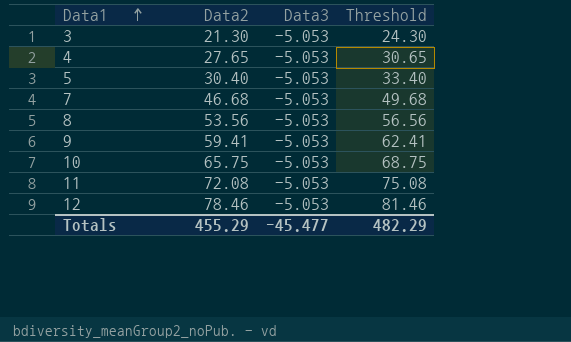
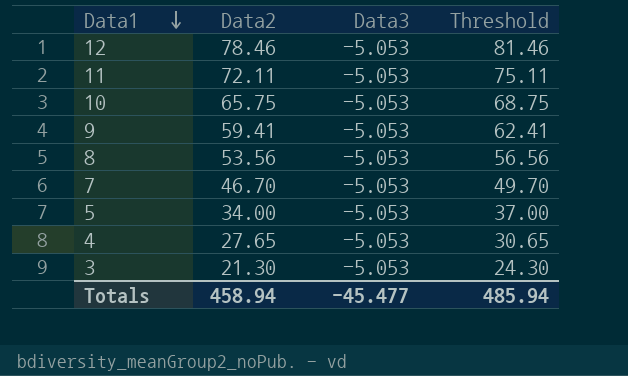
row order: Data1 ascending -> Data1 descending
11 | Data2: 72.08 -> 72.11
11 | Threshold: 75.08 -> 75.11
7 | Data2: 46.68 -> 46.70
7 | Threshold: 49.68 -> 49.70
5 | Data2: 30.40 -> 34.00
5 | Threshold: 33.40 -> 37.00
Totals | Data2: 455.29 -> 458.94
Totals | Threshold: 482.29 -> 485.94

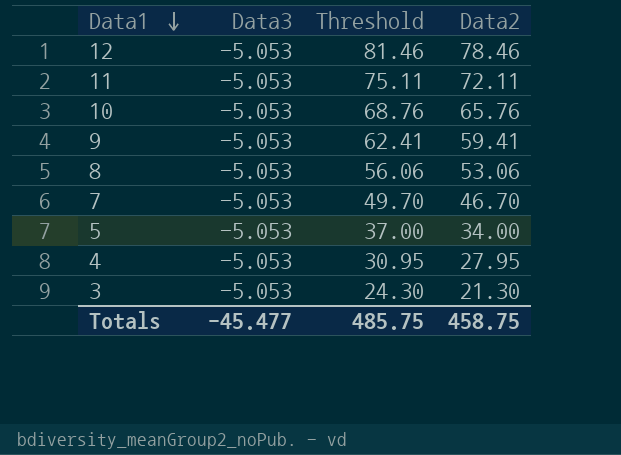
column Data2 | position: 2 -> 4
10 | Threshold: 68.75 -> 68.76
10 | Data2: 65.75 -> 65.76
8 | Threshold: 56.56 -> 56.06
8 | Data2: 53.56 -> 53.06
4 | Threshold: 30.65 -> 30.95
4 | Data2: 27.65 -> 27.95
Totals | Threshold: 485.94 -> 485.75
Totals | Data2: 458.94 -> 458.75

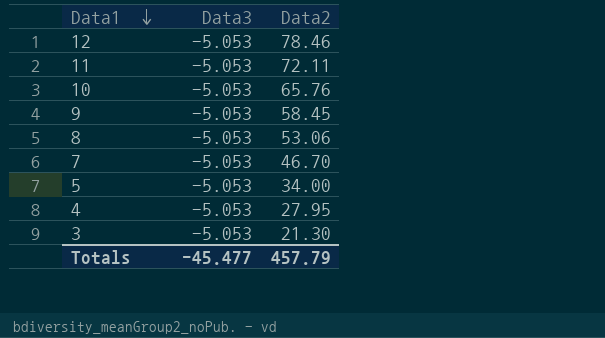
column Threshold | formula: [Data2] + 3 -> none
9 | Data2: 59.41 -> 58.45
Totals | Data2: 458.75 -> 457.79

